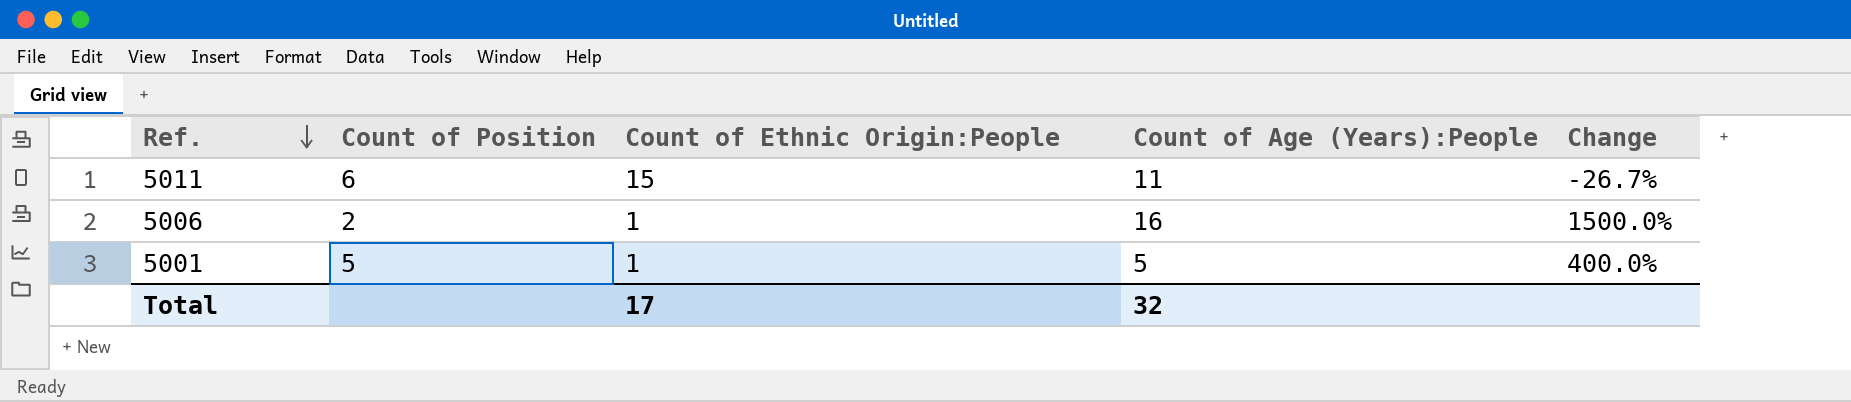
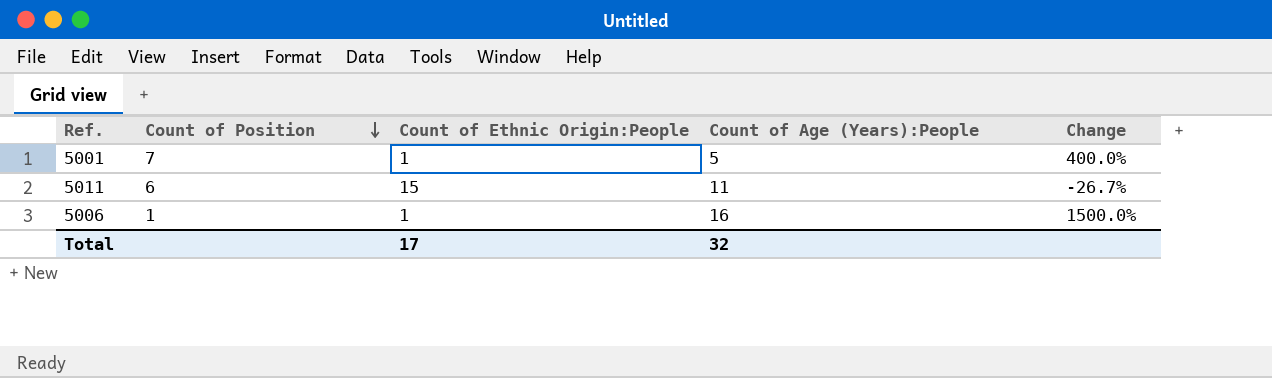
row order: Ref. descending -> Count of Position descending
5001 | Count of Position: 5 -> 7
5006 | Count of Position: 2 -> 1

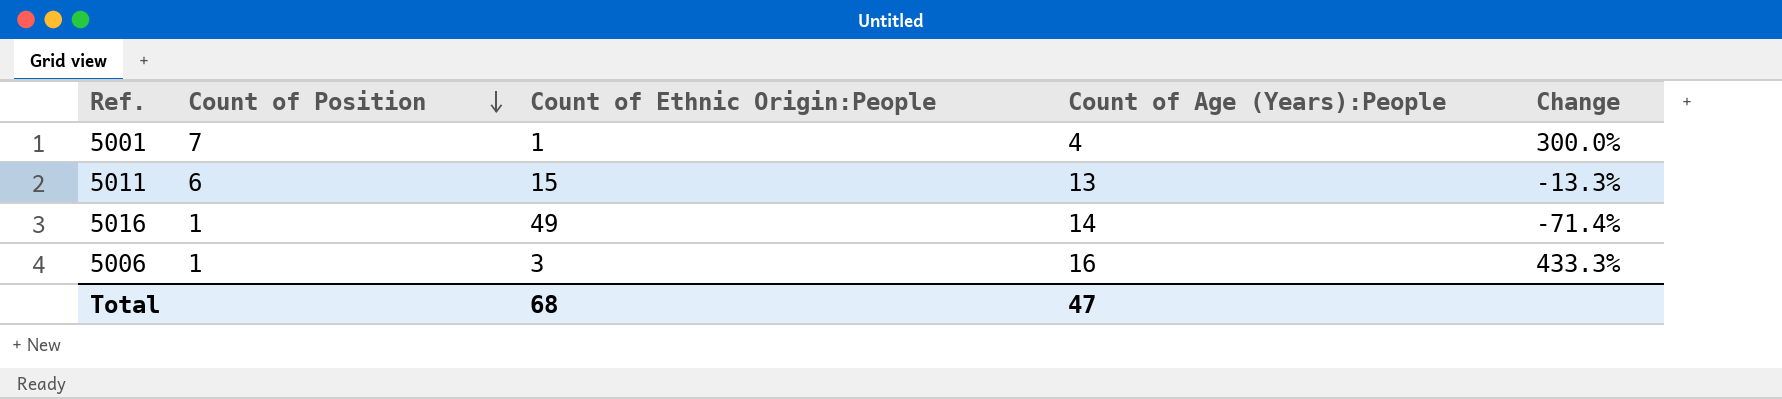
5001 | Count of Age (Years):People: 5 -> 4
5001 | Change: 400.0% -> 300.0%
5011 | Count of Age (Years):People: 11 -> 13
5011 | Change: -26.7% -> -13.3%
row 5016: none -> 1 | 49 | 14 | -71.4%
5006 | Count of Ethnic Origin:People: 1 -> 3
5006 | Change: 1500.0% -> 433.3%
Total | Count of Ethnic Origin:People: 17 -> 68
Total | Count of Age (Years):People: 32 -> 47

